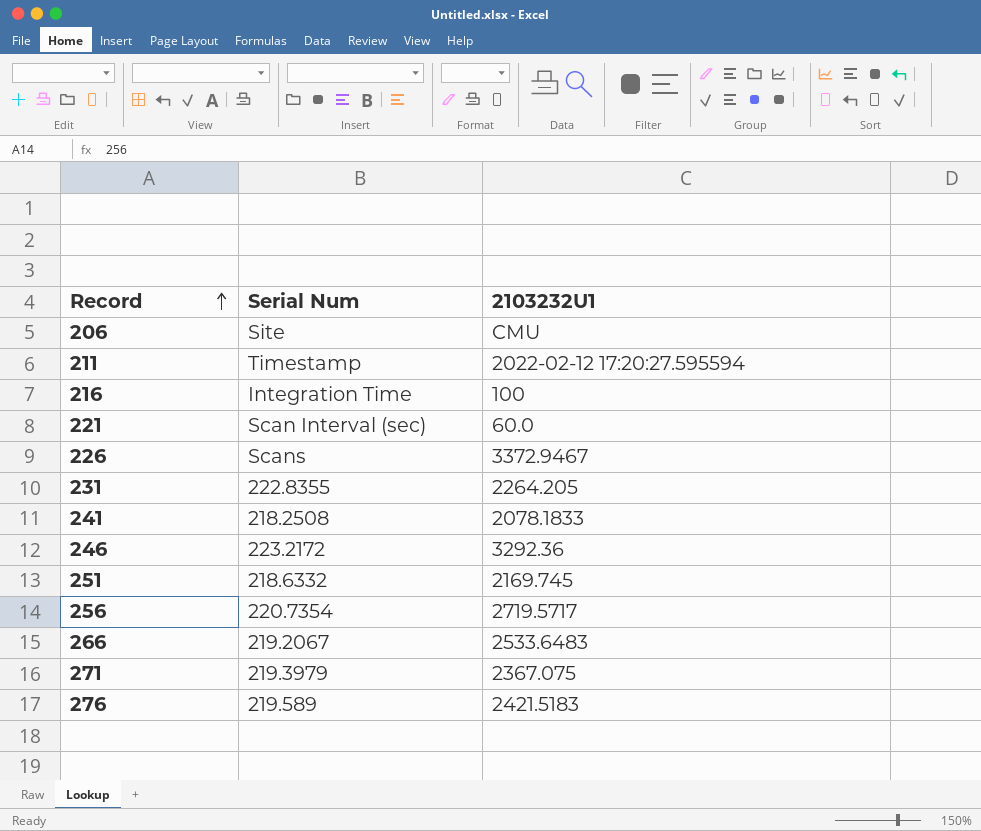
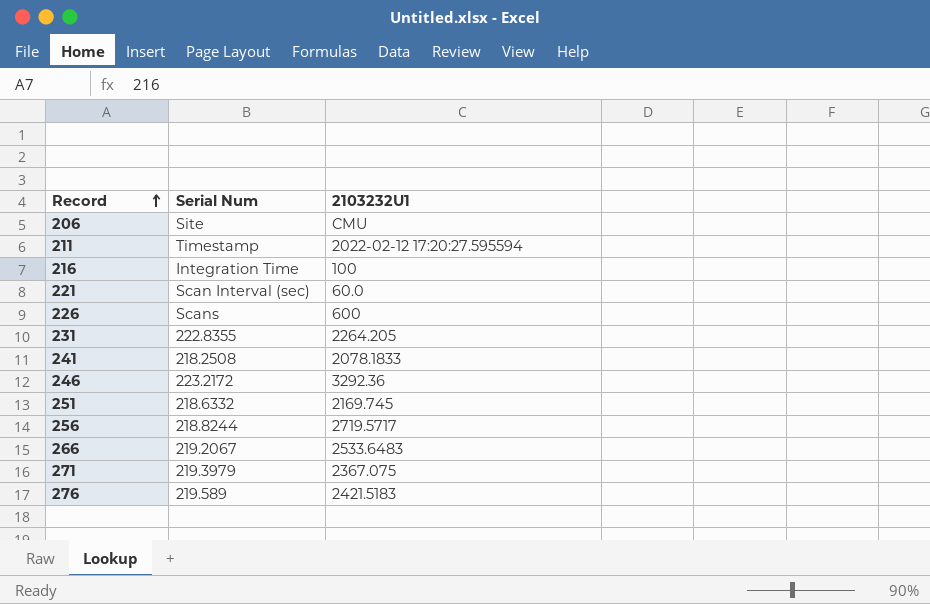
226 | 2103232U1: 3372.9467 -> 600
256 | Serial Num: 220.7354 -> 218.8244

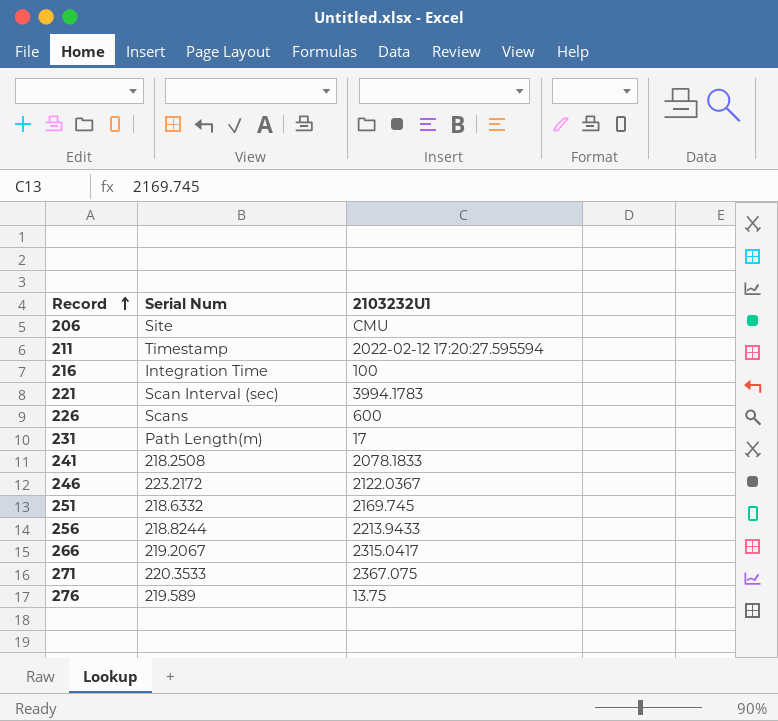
221 | 2103232U1: 60.0 -> 3994.1783
231 | Serial Num: 222.8355 -> Path Length(m)
231 | 2103232U1: 2264.205 -> 17
246 | 2103232U1: 3292.36 -> 2122.0367
256 | 2103232U1: 2719.5717 -> 2213.9433
266 | 2103232U1: 2533.6483 -> 2315.0417
271 | Serial Num: 219.3979 -> 220.3533
276 | 2103232U1: 2421.5183 -> 13.75

